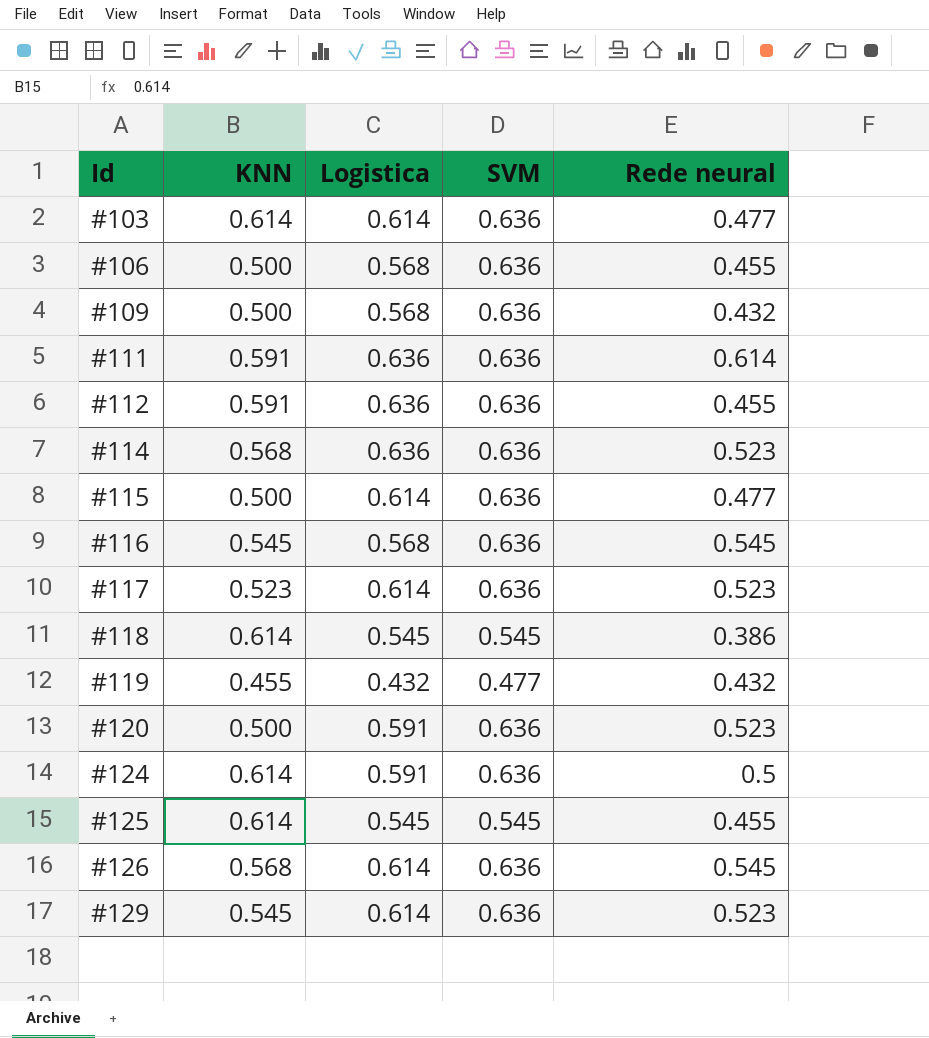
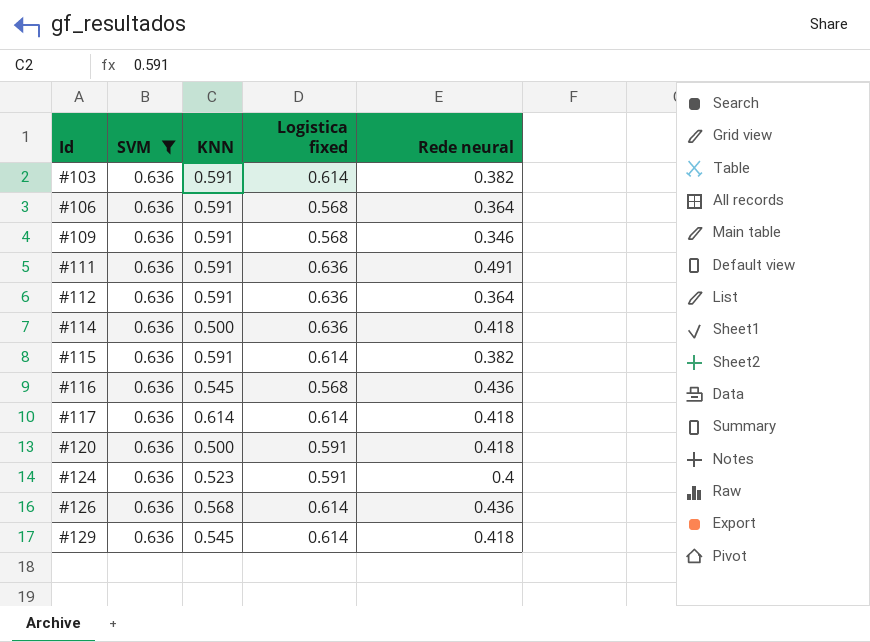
filter: none -> SVM = 0.636
column SVM | position: 4 -> 2
column name: Logistica -> Logistica fixed
#103 | KNN: 0.614 -> 0.591
#103 | Rede neural: 0.477 -> 0.382
#106 | KNN: 0.500 -> 0.591
#106 | Rede neural: 0.455 -> 0.364
#109 | KNN: 0.500 -> 0.591
#109 | Rede neural: 0.432 -> 0.346
#111 | Rede neural: 0.614 -> 0.491
#112 | Rede neural: 0.455 -> 0.364
#114 | KNN: 0.568 -> 0.500
#114 | Rede neural: 0.523 -> 0.418
#115 | KNN: 0.500 -> 0.591
#115 | Rede neural: 0.477 -> 0.382
#116 | Rede neural: 0.545 -> 0.436
#117 | KNN: 0.523 -> 0.614
#117 | Rede neural: 0.523 -> 0.418
#120 | Rede neural: 0.523 -> 0.418
#124 | KNN: 0.614 -> 0.523
#124 | Rede neural: 0.5 -> 0.4
#126 | Rede neural: 0.545 -> 0.436
#129 | Rede neural: 0.523 -> 0.418

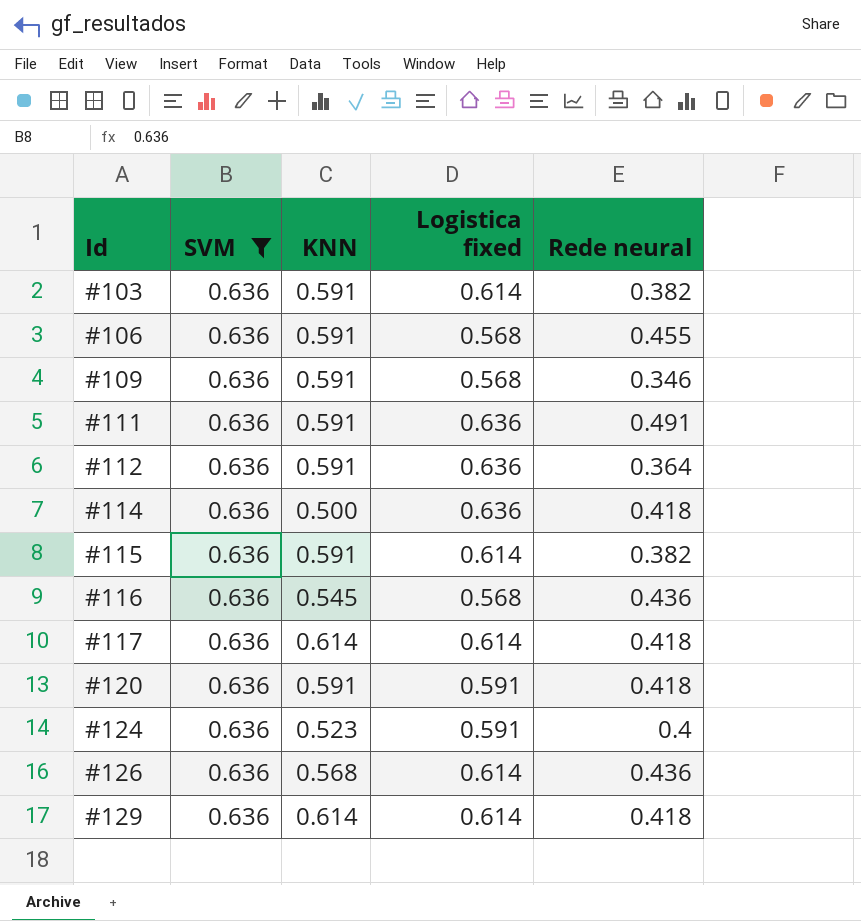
#106 | Rede neural: 0.364 -> 0.455
#120 | KNN: 0.500 -> 0.591
#129 | KNN: 0.545 -> 0.614

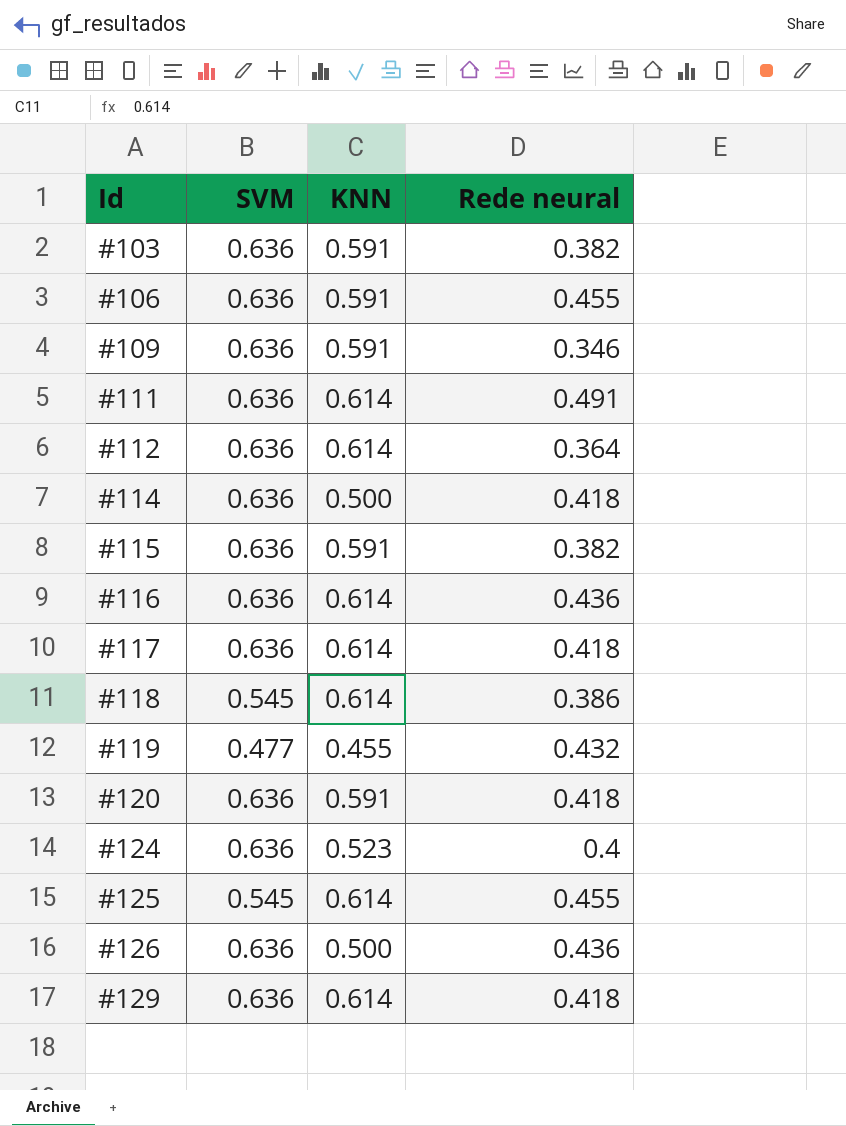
filter: SVM = 0.636 -> none
column Logistica fixed | position: 4 -> none
#111 | KNN: 0.591 -> 0.614
#112 | KNN: 0.591 -> 0.614
#116 | KNN: 0.545 -> 0.614
#126 | KNN: 0.568 -> 0.500

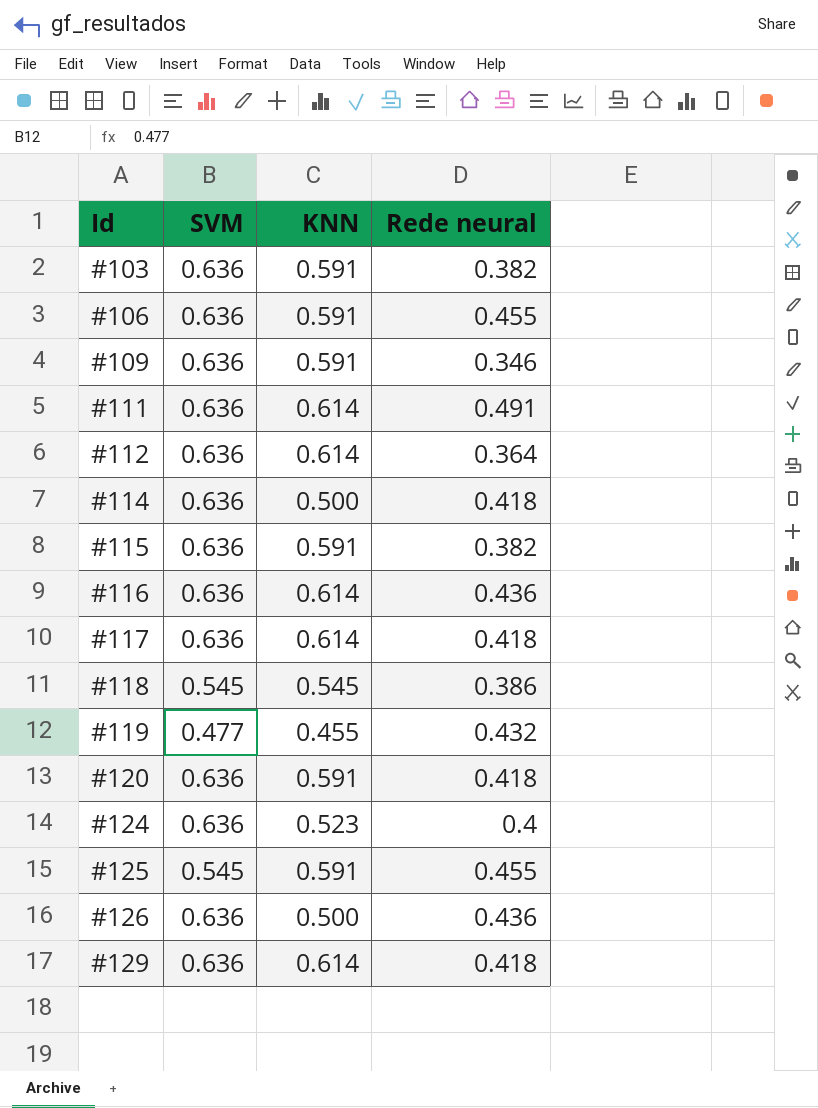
#118 | KNN: 0.614 -> 0.545
#125 | KNN: 0.614 -> 0.591

